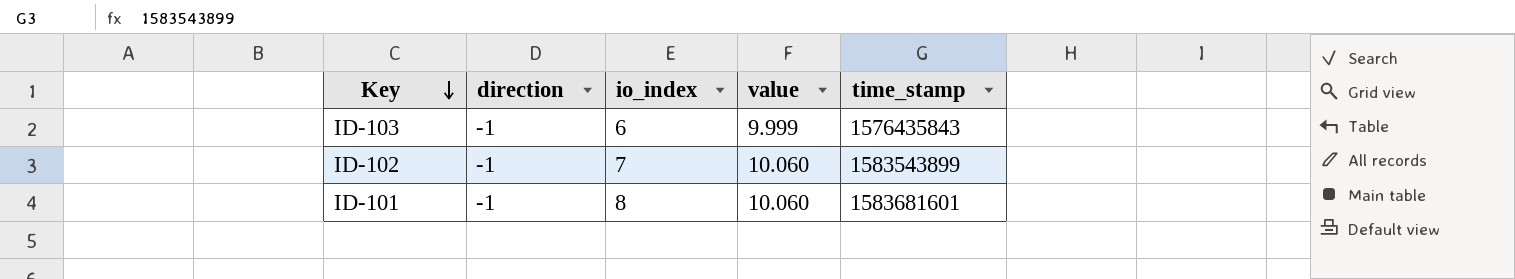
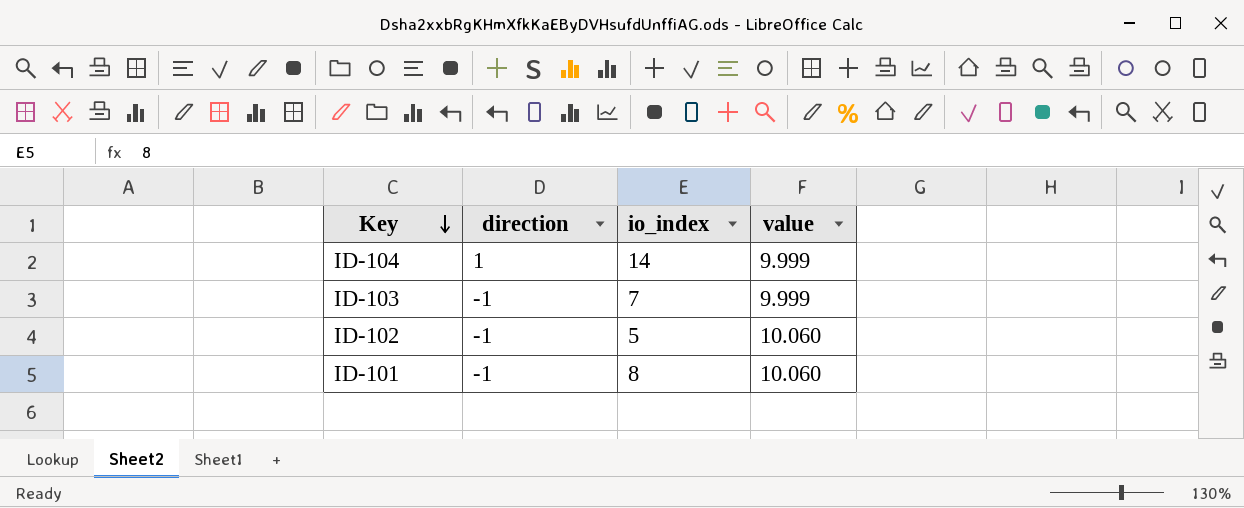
column time_stamp | position: 5 -> none
row ID-104: none -> 1 | 14 | 9.999
ID-103 | io_index: 6 -> 7
ID-102 | io_index: 7 -> 5

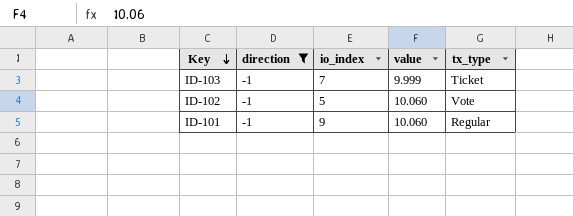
filter: none -> direction = -1
column tx_type | position: none -> 5
ID-101 | io_index: 8 -> 9

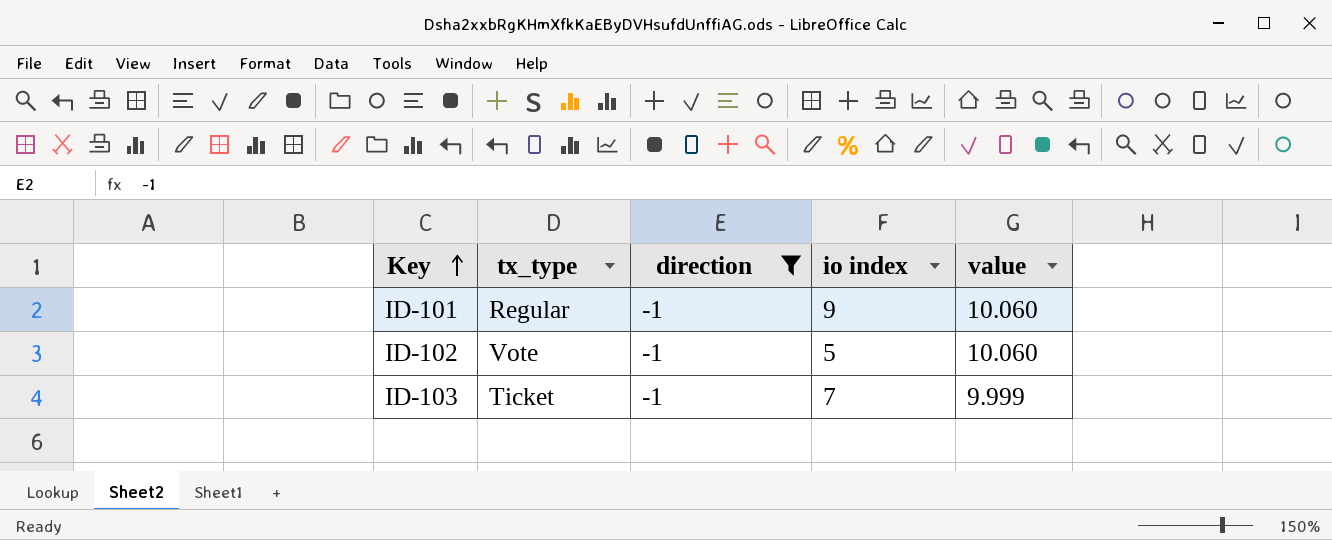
row order: Key descending -> Key ascending
column tx_type | position: 5 -> 2
column name: io_index -> io index

